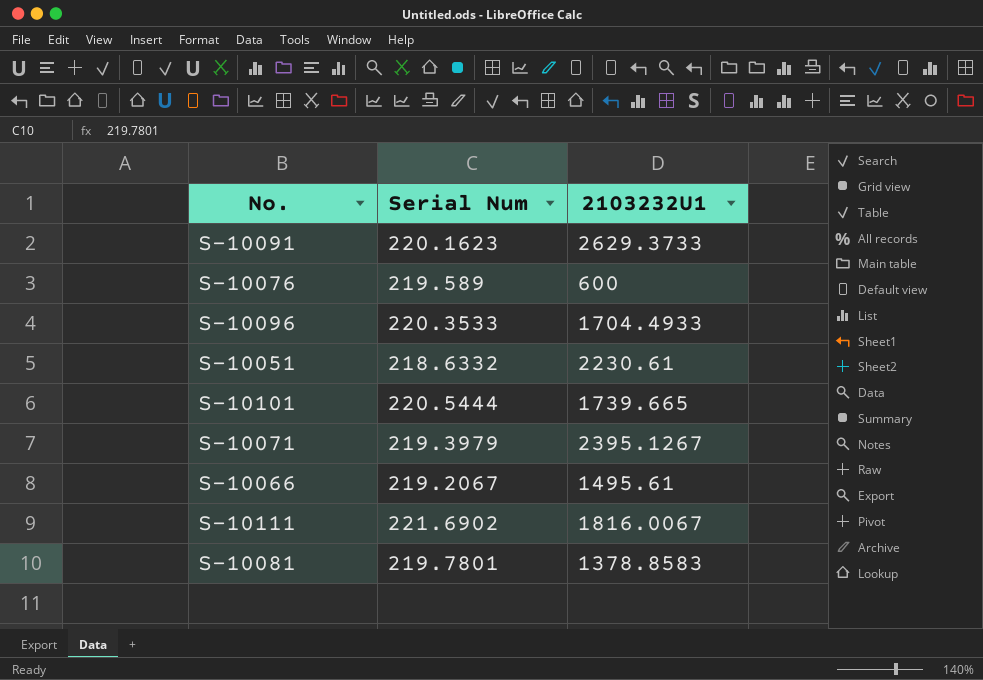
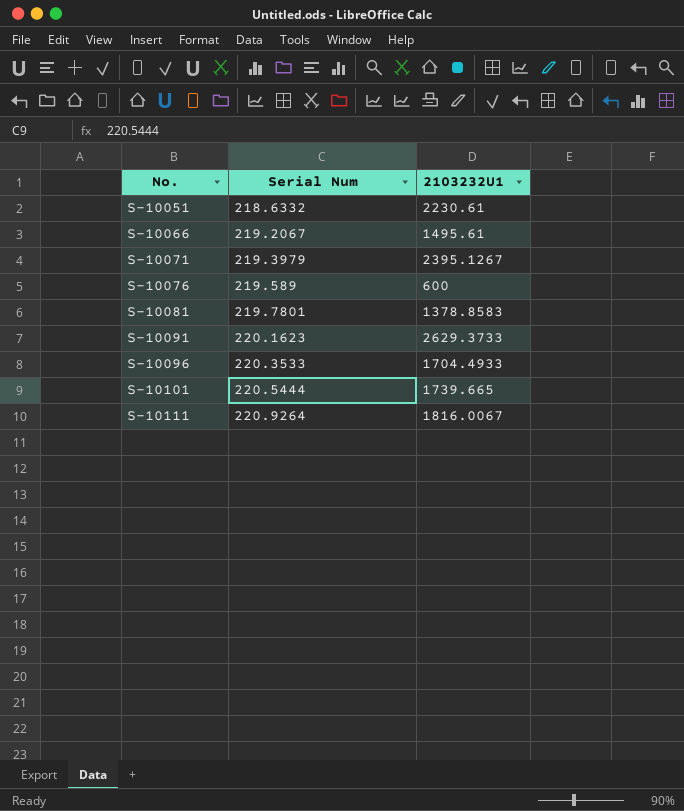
row order: none -> No. ascending
S-10111 | Serial Num: 221.6902 -> 220.9264

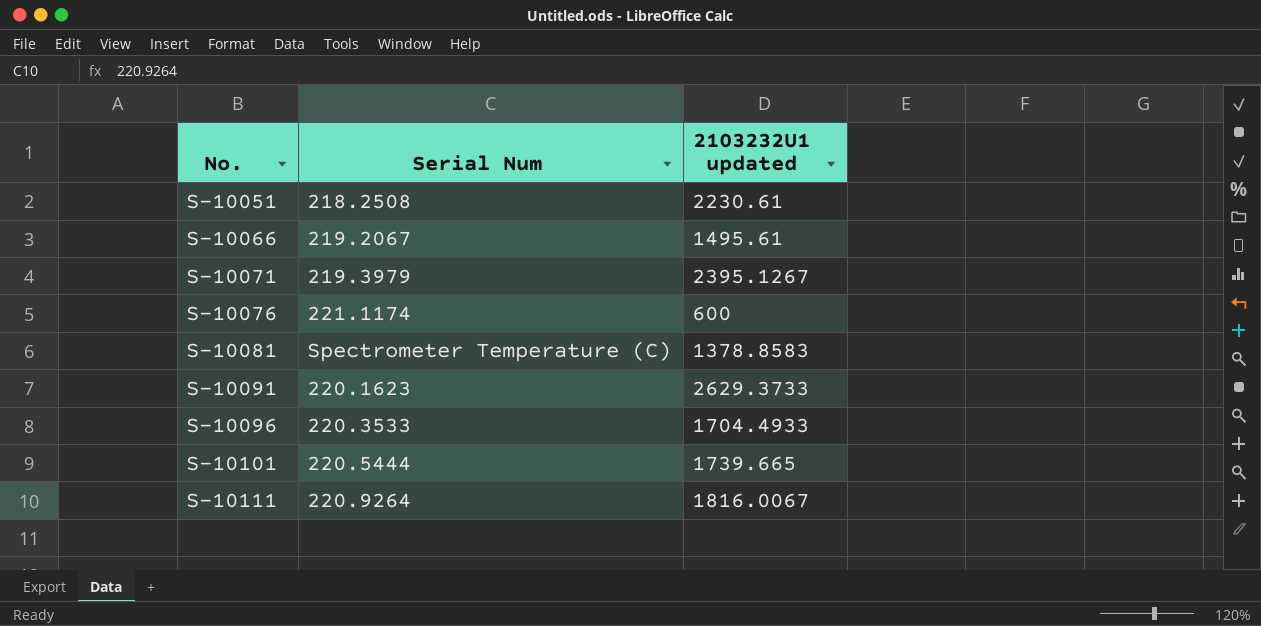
column name: 2103232U1 -> 2103232U1 updated
S-10051 | Serial Num: 218.6332 -> 218.2508
S-10076 | Serial Num: 219.589 -> 221.1174
S-10081 | Serial Num: 219.7801 -> Spectrometer Temperature (C)

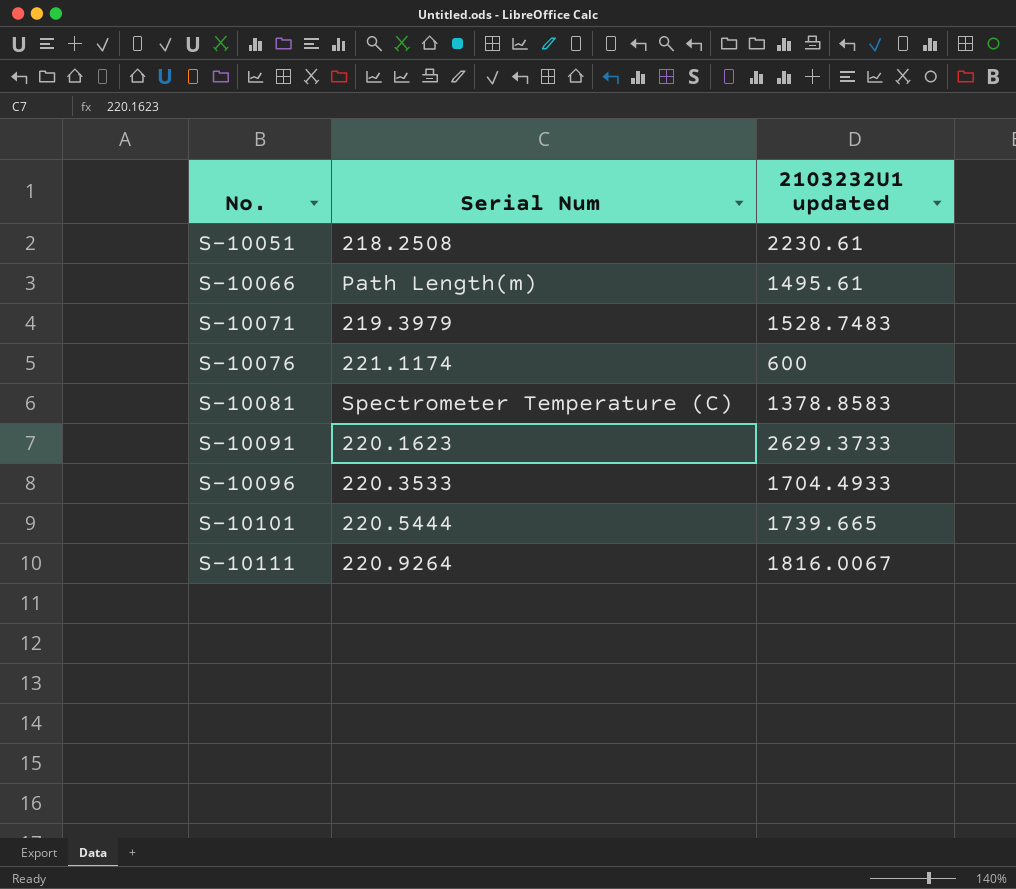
S-10066 | Serial Num: 219.2067 -> Path Length(m)
S-10071 | 2103232U1 updated: 2395.1267 -> 1528.7483

